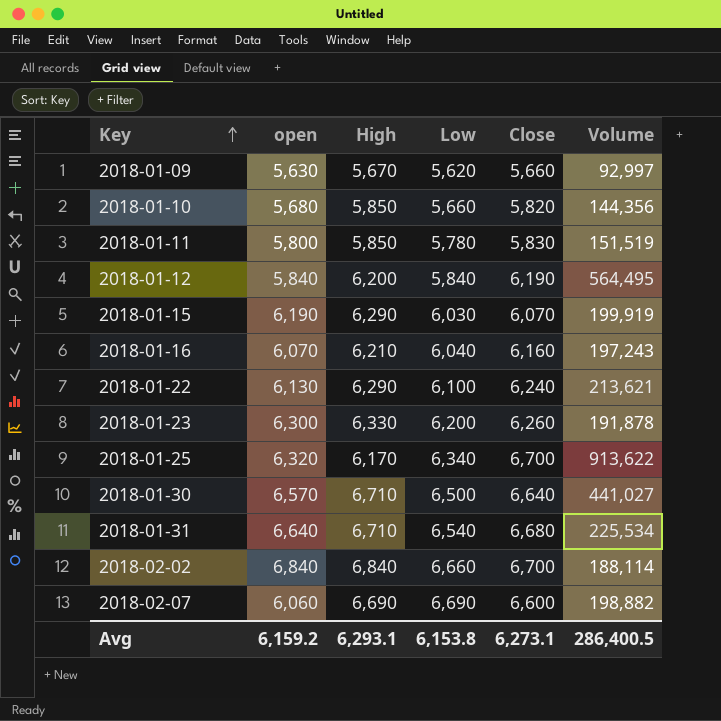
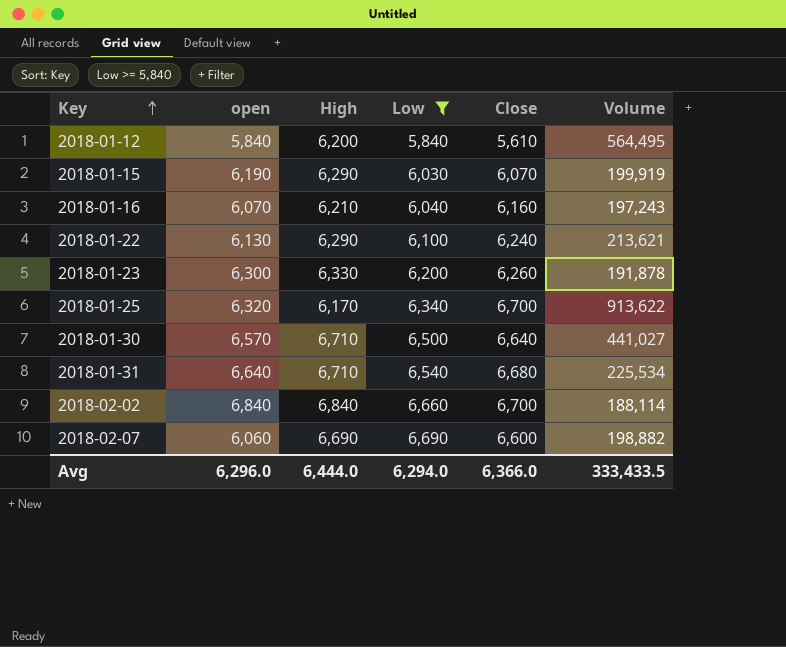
filter: none -> Low >= 5,840
2018-01-12 | Close: 6,190 -> 5,610
Avg | open: 6,159.2 -> 6,296.0
Avg | High: 6,293.1 -> 6,444.0
Avg | Low: 6,153.8 -> 6,294.0
Avg | Close: 6,273.1 -> 6,366.0
Avg | Volume: 286,400.5 -> 333,433.5

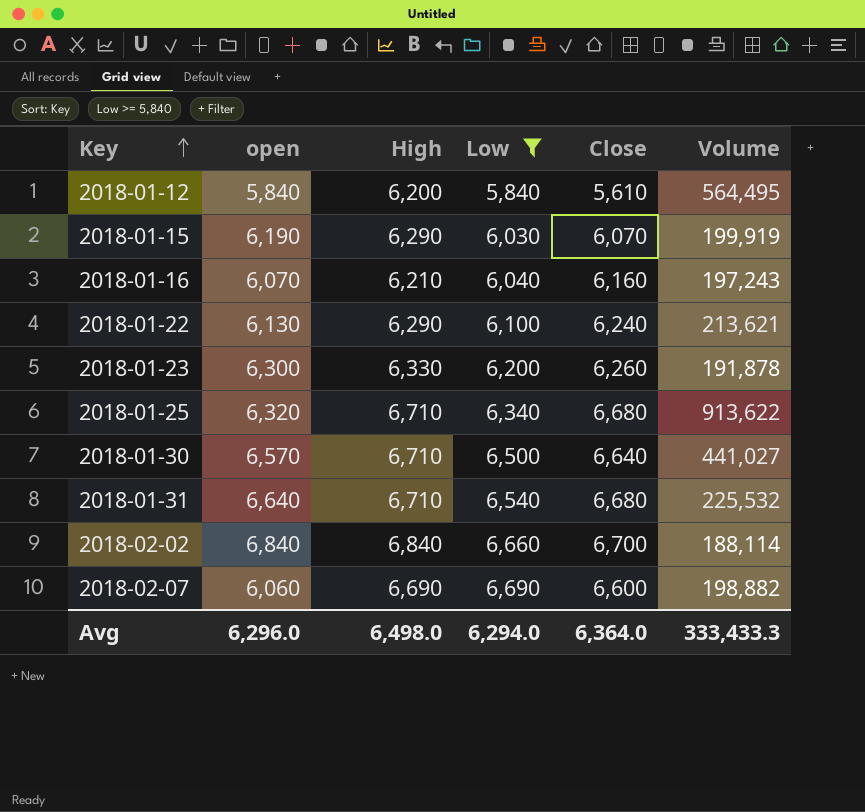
2018-01-25 | High: 6,170 -> 6,710
2018-01-25 | Close: 6,700 -> 6,680
2018-01-31 | Volume: 225,534 -> 225,532
Avg | High: 6,444.0 -> 6,498.0
Avg | Close: 6,366.0 -> 6,364.0
Avg | Volume: 333,433.5 -> 333,433.3

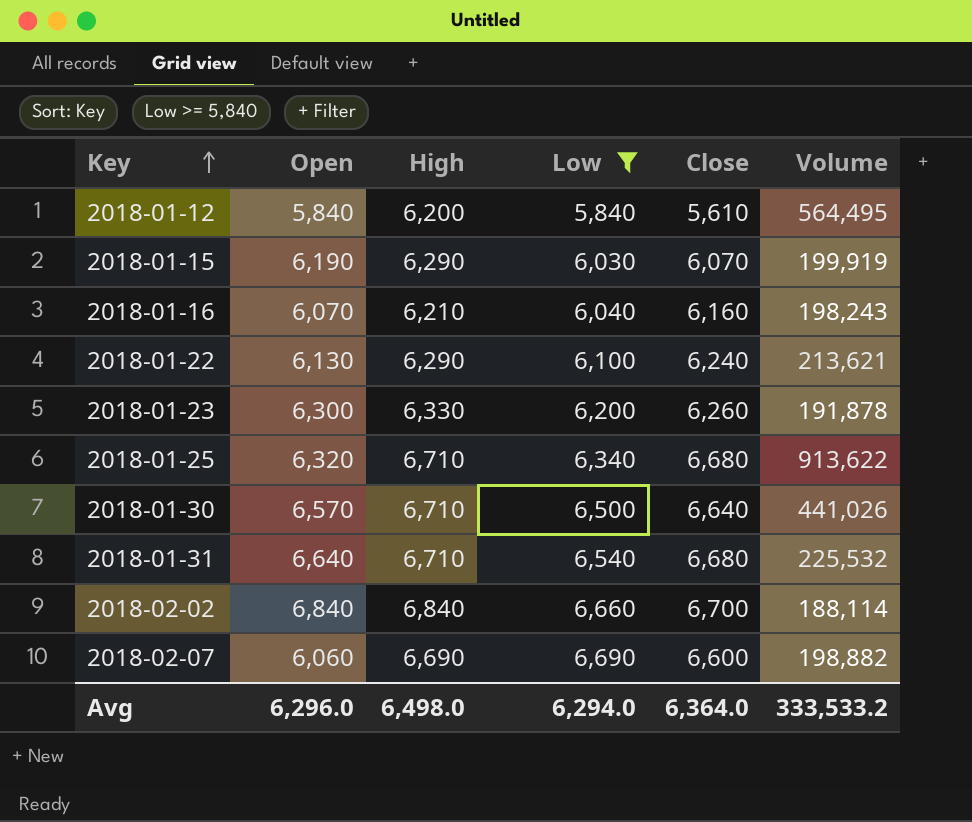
column name: open -> Open
2018-01-16 | Volume: 197,243 -> 198,243
2018-01-30 | Volume: 441,027 -> 441,026
Avg | Volume: 333,433.3 -> 333,533.2

